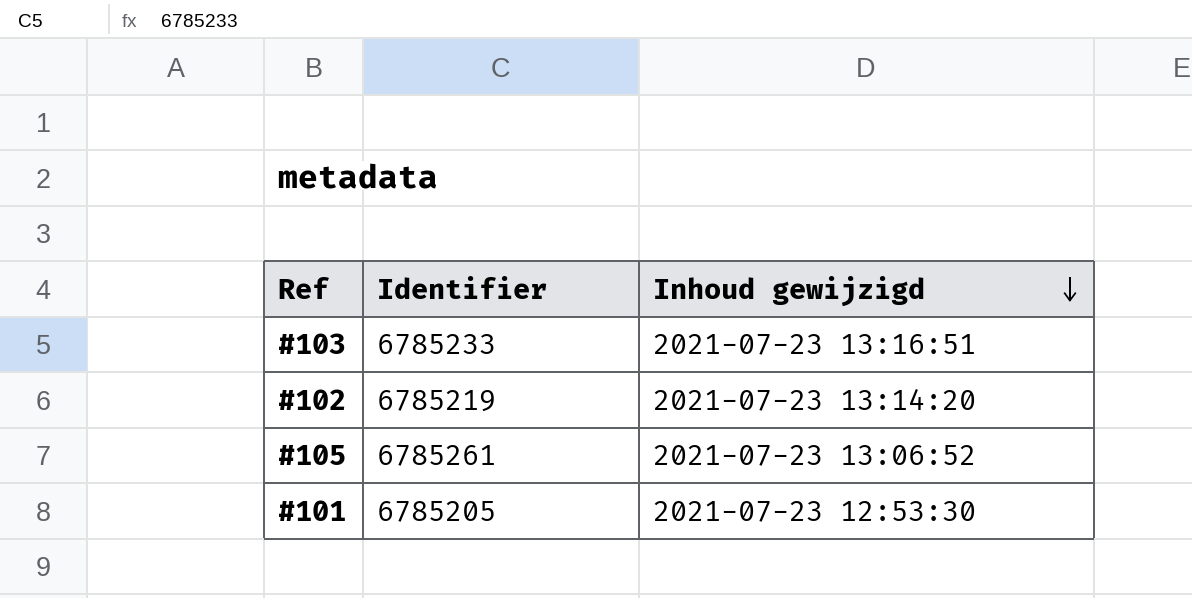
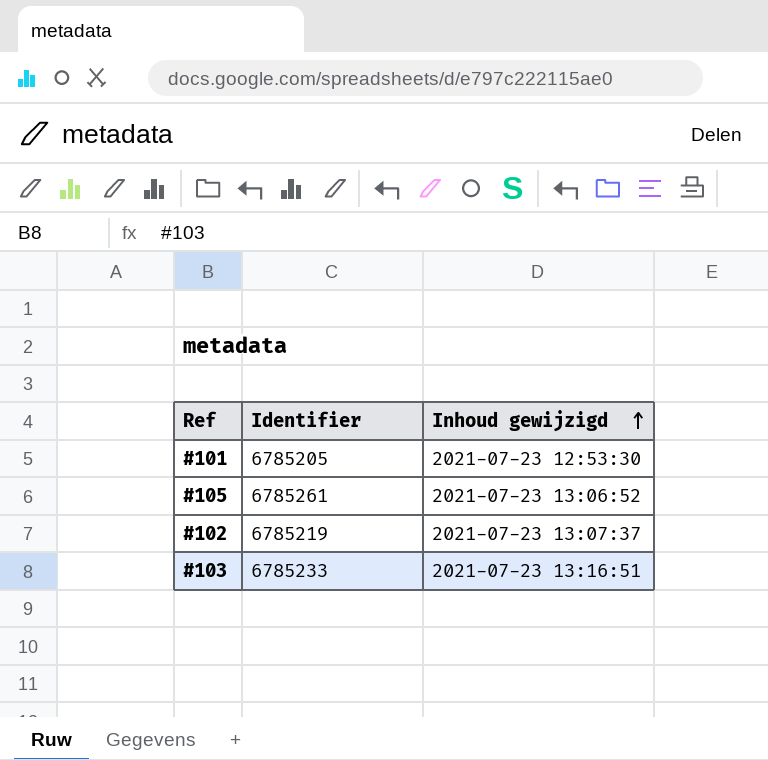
row order: Inhoud gewijzigd descending -> Inhoud gewijzigd ascending
#102 | Inhoud gewijzigd: 2021-07-23 13:14:20 -> 2021-07-23 13:07:37

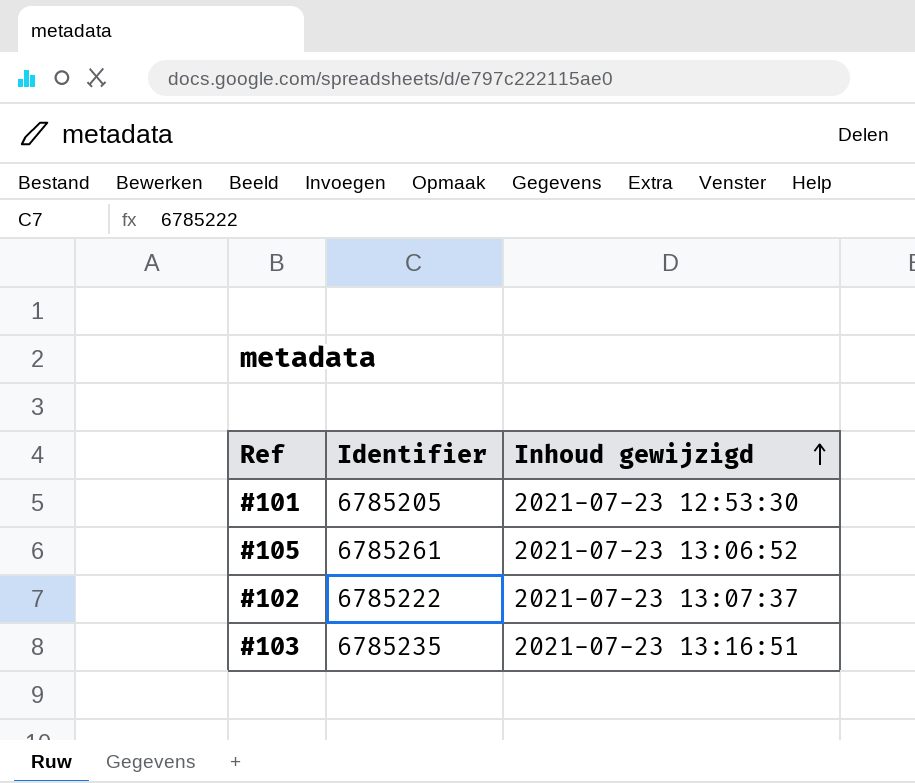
#102 | Identifier: 6785219 -> 6785222
#103 | Identifier: 6785233 -> 6785235

